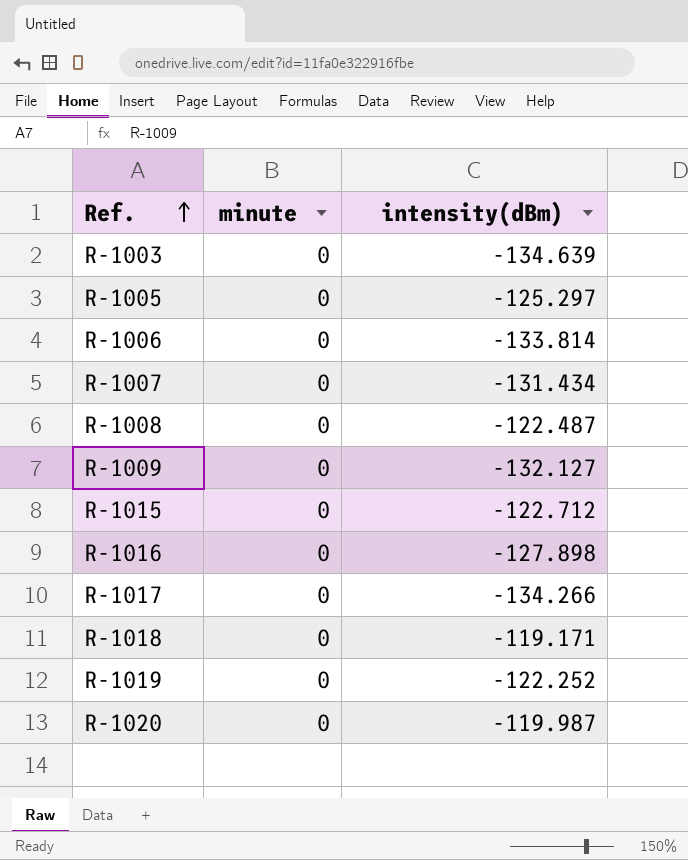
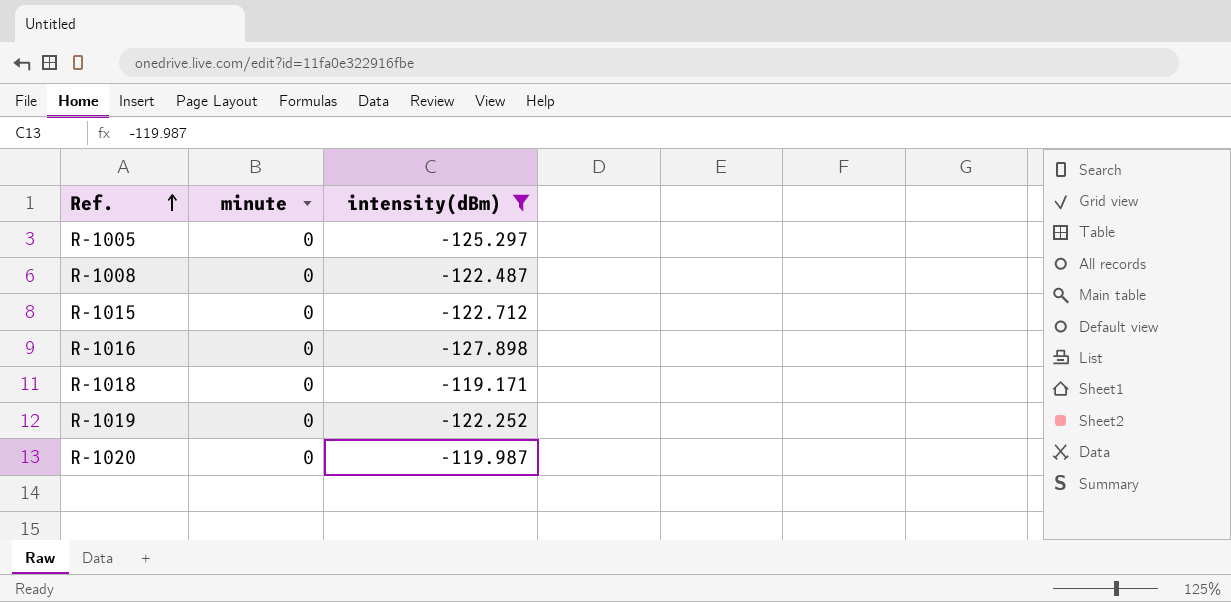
filter: none -> intensity(dBm) >= -127.898

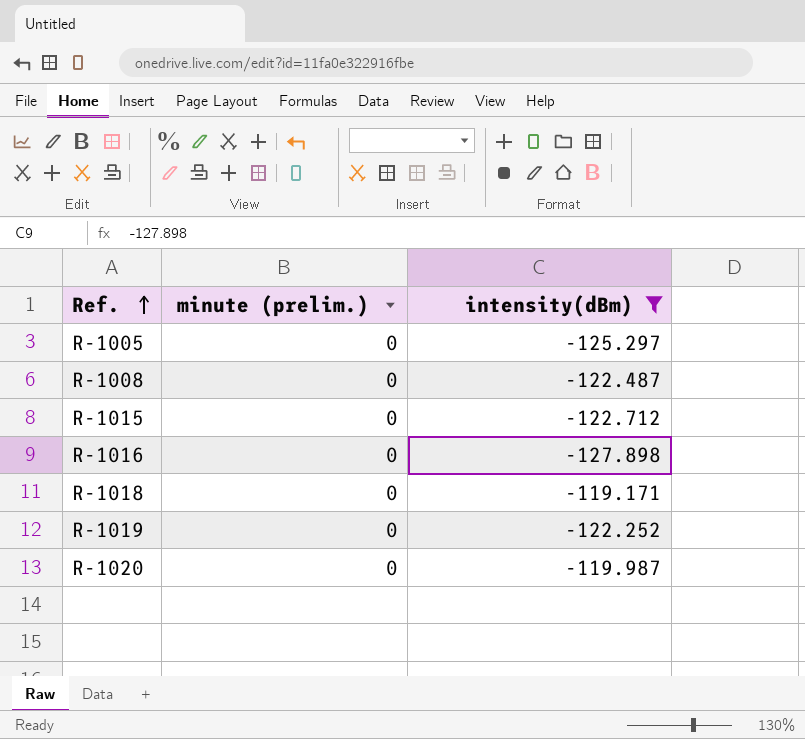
column name: minute -> minute (prelim.)

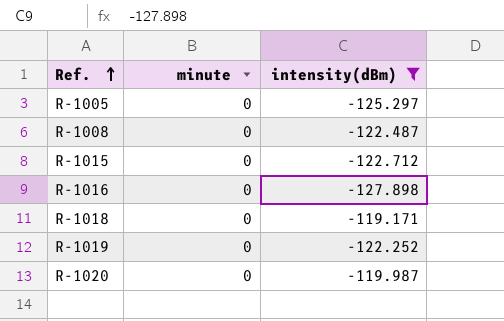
column name: minute (prelim.) -> minute

